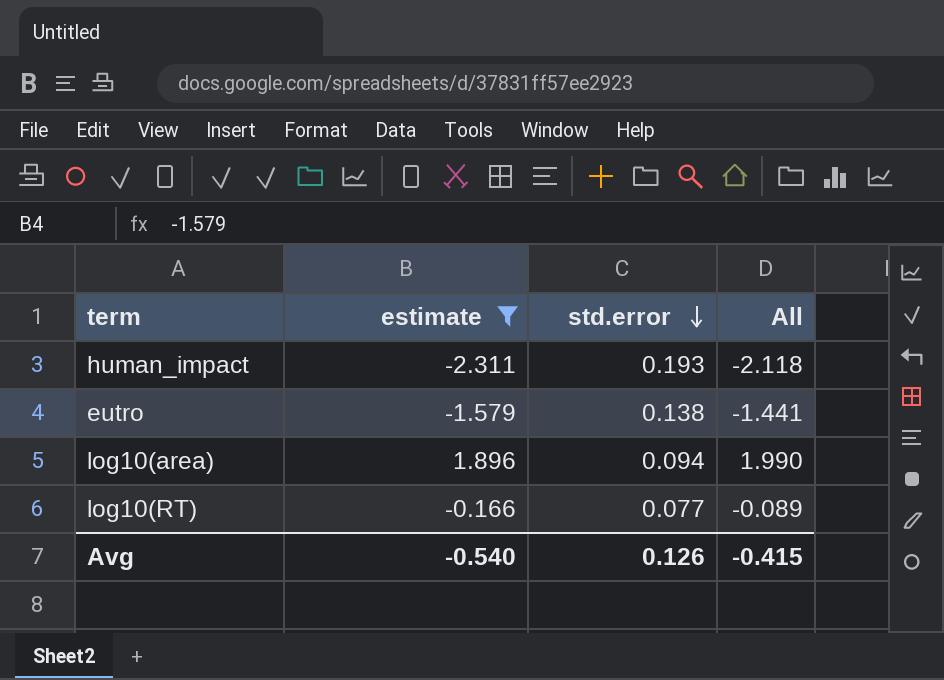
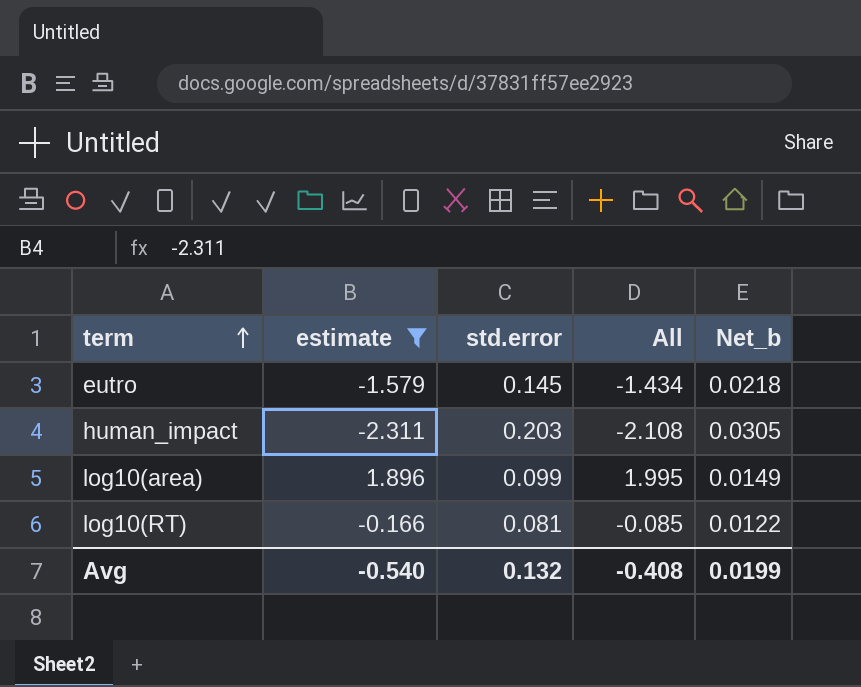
row order: std.error descending -> term ascending
column Net_b | formula: none -> [std.error] * 0.15
eutro | std.error: 0.138 -> 0.145
eutro | All: -1.441 -> -1.434
human_impact | std.error: 0.193 -> 0.203
human_impact | All: -2.118 -> -2.108
log10(area) | std.error: 0.094 -> 0.099
log10(area) | All: 1.990 -> 1.995
log10(RT) | std.error: 0.077 -> 0.081
log10(RT) | All: -0.089 -> -0.085
Avg | std.error: 0.126 -> 0.132
Avg | All: -0.415 -> -0.408

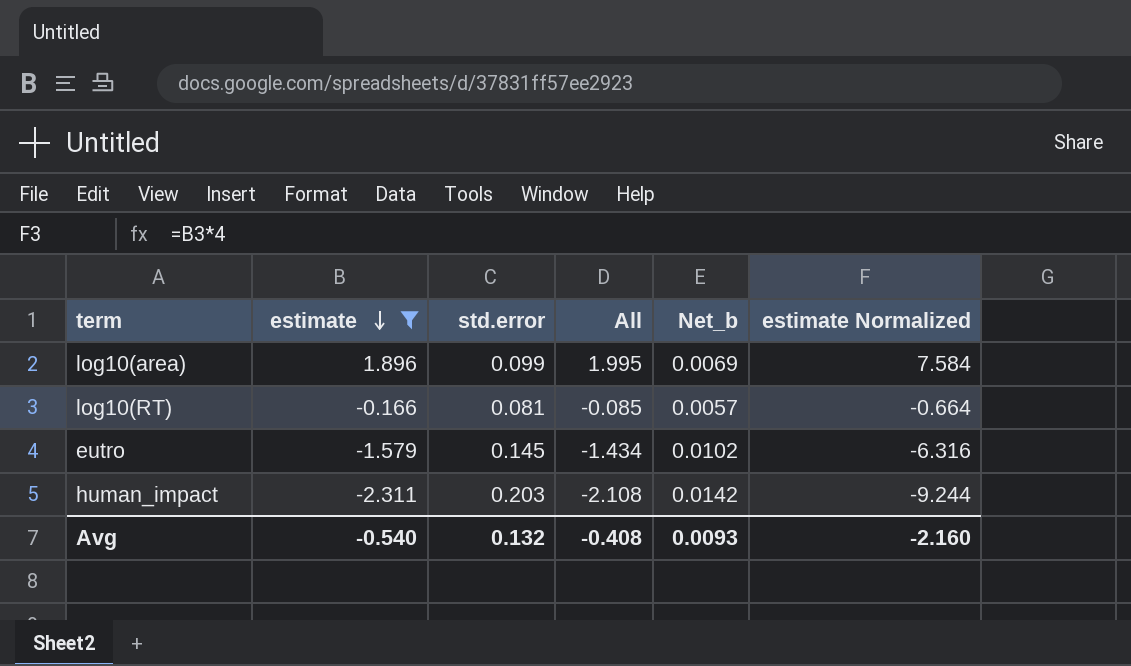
row order: term ascending -> estimate descending
column Net_b | formula: [std.error] * 0.15 -> [std.error] * 0.07
column estimate Normalized | formula: none -> [estimate] * 4
Avg | Net_b: 0.0199 -> 0.0093

